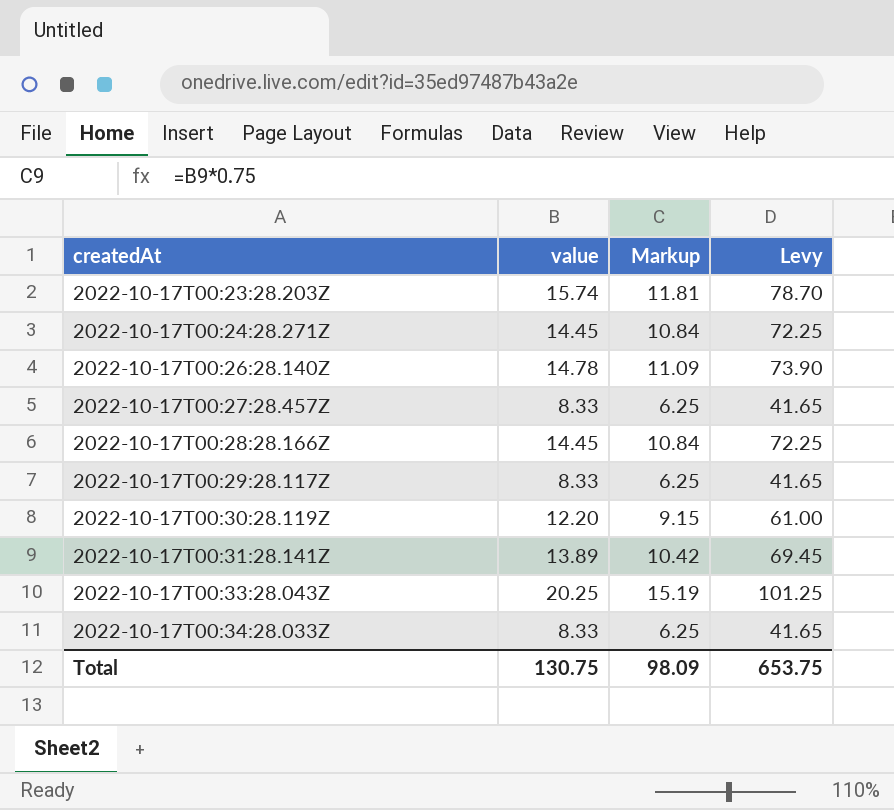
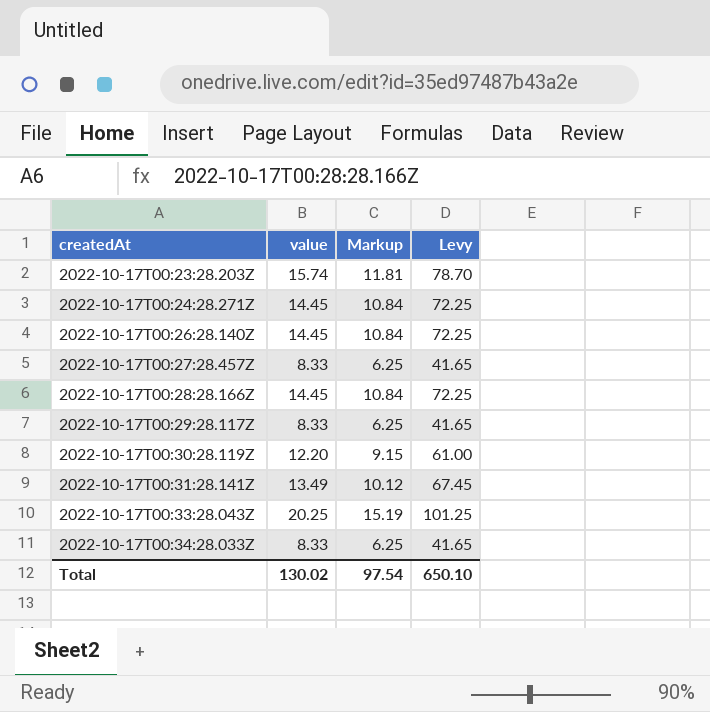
2022-10-17T00:26:28.140Z | value: 14.78 -> 14.45
2022-10-17T00:26:28.140Z | Markup: 11.09 -> 10.84
2022-10-17T00:26:28.140Z | Levy: 73.90 -> 72.25
2022-10-17T00:31:28.141Z | value: 13.89 -> 13.49
2022-10-17T00:31:28.141Z | Markup: 10.42 -> 10.12
2022-10-17T00:31:28.141Z | Levy: 69.45 -> 67.45
Total | value: 130.75 -> 130.02
Total | Markup: 98.09 -> 97.54
Total | Levy: 653.75 -> 650.10

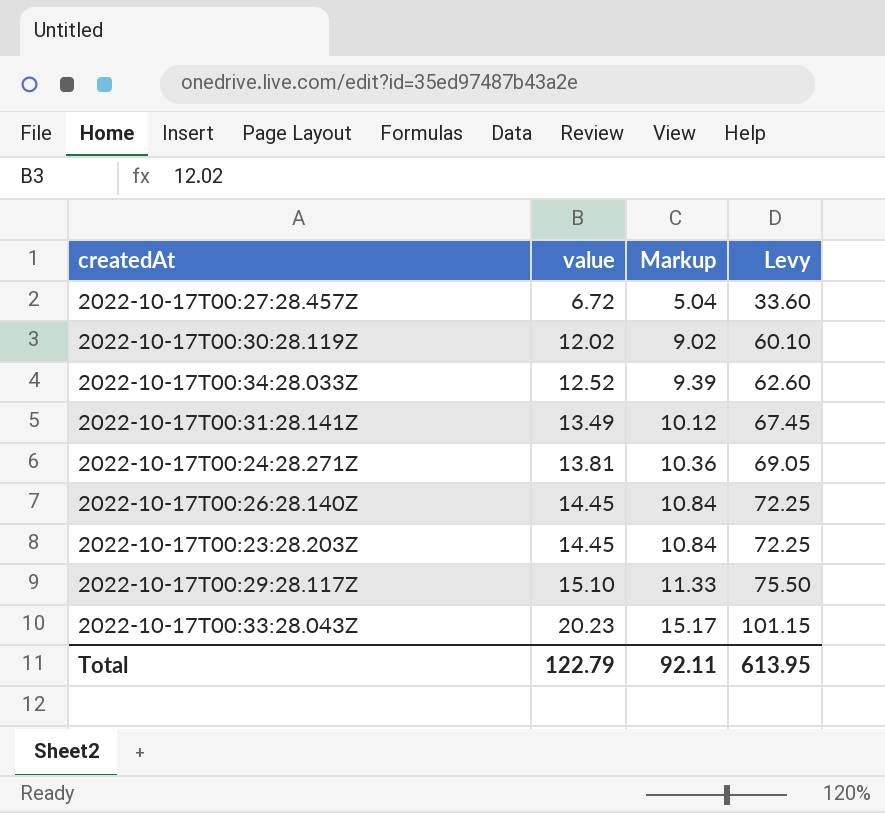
row order: createdAt ascending -> value ascending
row 2022-10-17T00:28:28.166Z: 14.45 | 10.84 | 72.25 -> none
2022-10-17T00:27:28.457Z | value: 8.33 -> 6.72
2022-10-17T00:27:28.457Z | Markup: 6.25 -> 5.04
2022-10-17T00:27:28.457Z | Levy: 41.65 -> 33.60
2022-10-17T00:30:28.119Z | value: 12.20 -> 12.02
2022-10-17T00:30:28.119Z | Markup: 9.15 -> 9.02
2022-10-17T00:30:28.119Z | Levy: 61.00 -> 60.10
2022-10-17T00:34:28.033Z | value: 8.33 -> 12.52
2022-10-17T00:34:28.033Z | Markup: 6.25 -> 9.39
2022-10-17T00:34:28.033Z | Levy: 41.65 -> 62.60
2022-10-17T00:24:28.271Z | value: 14.45 -> 13.81
2022-10-17T00:24:28.271Z | Markup: 10.84 -> 10.36
2022-10-17T00:24:28.271Z | Levy: 72.25 -> 69.05
2022-10-17T00:23:28.203Z | value: 15.74 -> 14.45
2022-10-17T00:23:28.203Z | Markup: 11.81 -> 10.84
2022-10-17T00:23:28.203Z | Levy: 78.70 -> 72.25
2022-10-17T00:29:28.117Z | value: 8.33 -> 15.10
2022-10-17T00:29:28.117Z | Markup: 6.25 -> 11.33
2022-10-17T00:29:28.117Z | Levy: 41.65 -> 75.50
2022-10-17T00:33:28.043Z | value: 20.25 -> 20.23
2022-10-17T00:33:28.043Z | Markup: 15.19 -> 15.17
2022-10-17T00:33:28.043Z | Levy: 101.25 -> 101.15
Total | value: 130.02 -> 122.79
Total | Markup: 97.54 -> 92.11
Total | Levy: 650.10 -> 613.95

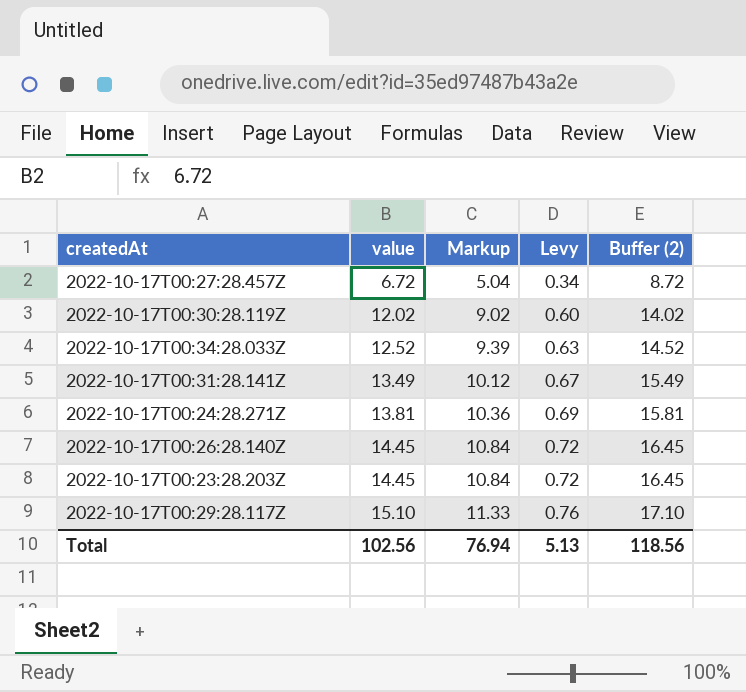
column Levy | formula: [value] * 5 -> [value] * 0.05
column Buffer (2) | formula: none -> [value] + 2
row 2022-10-17T00:33:28.043Z: 20.23 | 15.17 | 101.15 -> none
Total | value: 122.79 -> 102.56
Total | Markup: 92.11 -> 76.94
Total | Levy: 613.95 -> 5.13

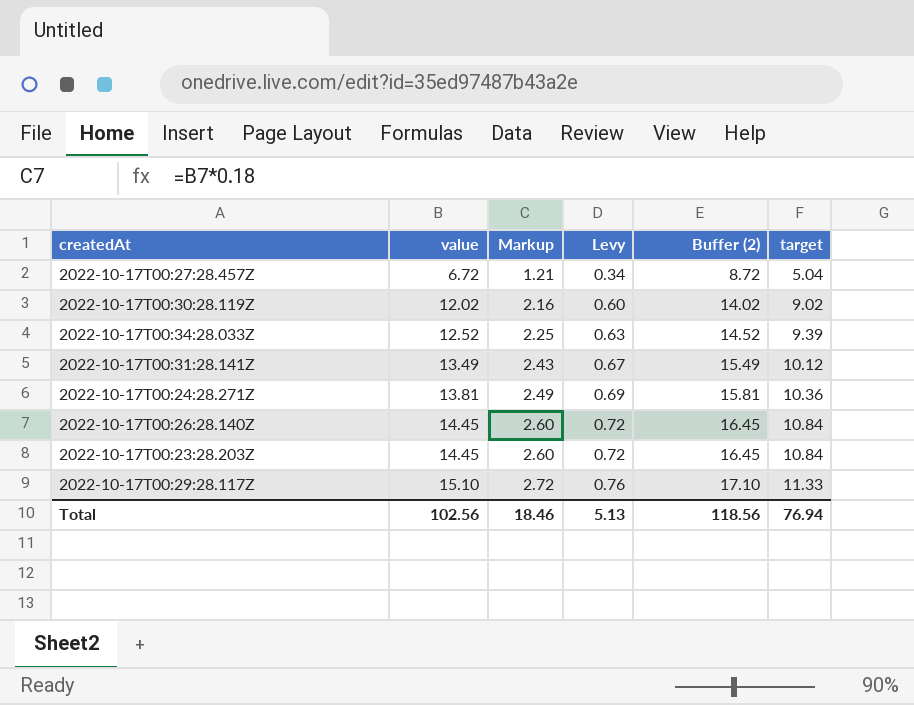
column Markup | formula: [value] * 0.75 -> [value] * 0.18
column target | formula: none -> [value] * 0.75
Total | Markup: 76.94 -> 18.46

